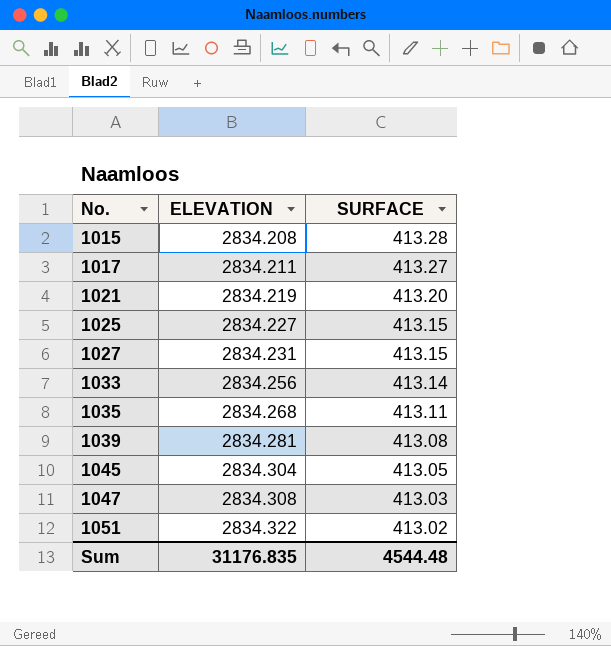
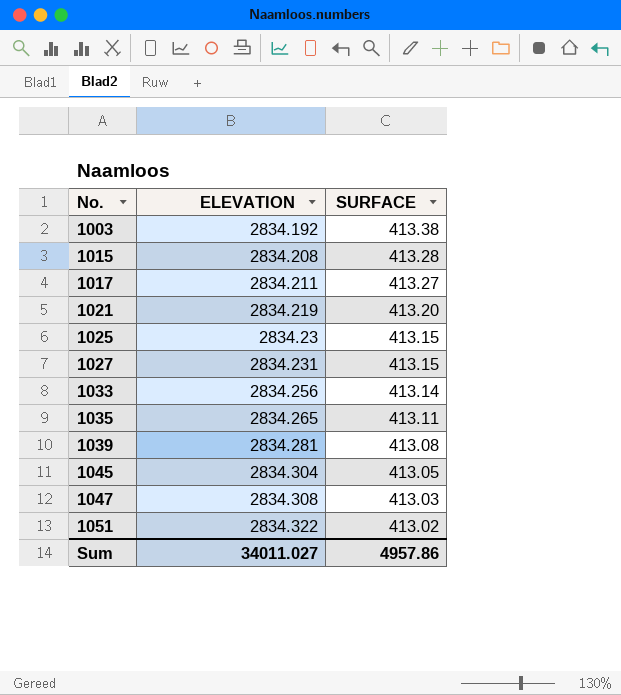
row 1003: none -> 2834.192 | 413.38
1025 | ELEVATION: 2834.227 -> 2834.23
1035 | ELEVATION: 2834.268 -> 2834.265
Sum | ELEVATION: 31176.835 -> 34011.027
Sum | SURFACE: 4544.48 -> 4957.86

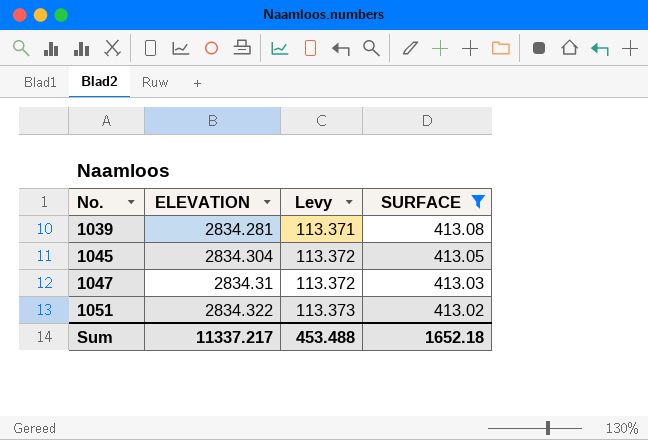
filter: none -> SURFACE <= 413.08
column Levy | formula: none -> [ELEVATION] * 0.04
1047 | ELEVATION: 2834.308 -> 2834.31
Sum | ELEVATION: 34011.027 -> 11337.217
Sum | SURFACE: 4957.86 -> 1652.18

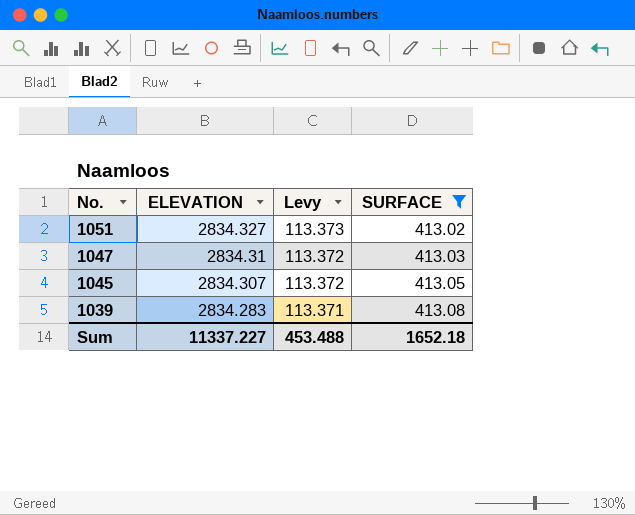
row order: No. ascending -> No. descending
1051 | ELEVATION: 2834.322 -> 2834.327
1045 | ELEVATION: 2834.304 -> 2834.307
1039 | ELEVATION: 2834.281 -> 2834.283
Sum | ELEVATION: 11337.217 -> 11337.227

